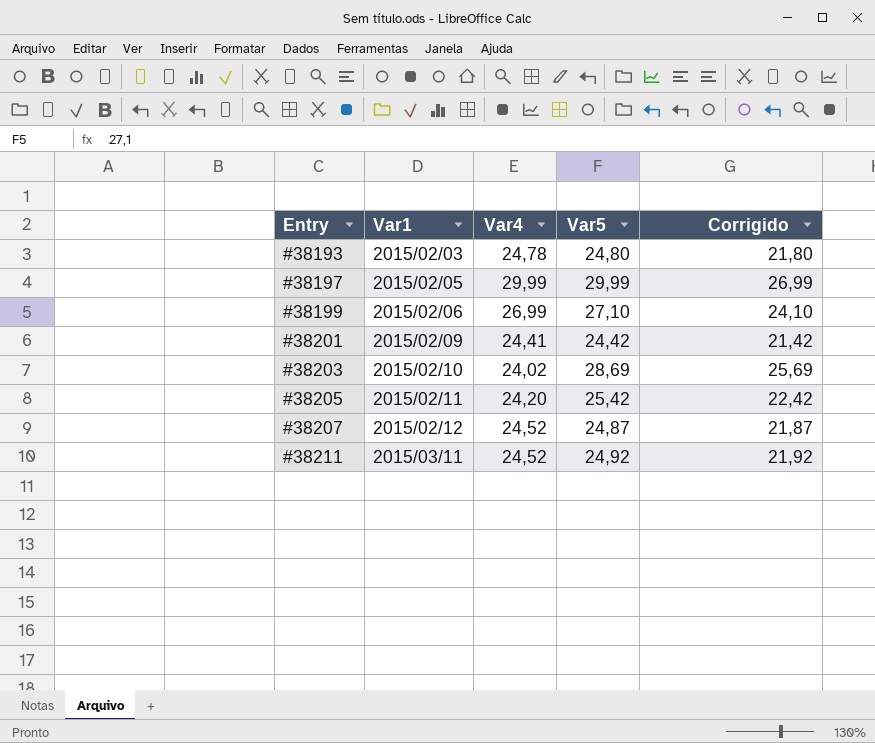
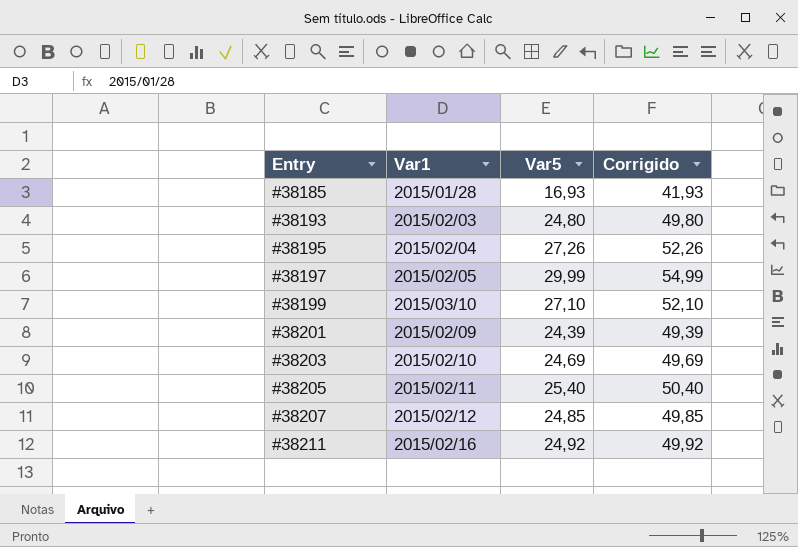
column Var4 | position: 3 -> none
column Corrigido | formula: [Var5] - 3 -> [Var5] + 25
row #38185: none -> 2015/01/28 | 16,93 | 41,93
row #38195: none -> 2015/02/04 | 27,26 | 52,26
#38199 | Var1: 2015/02/06 -> 2015/03/10
#38201 | Var5: 24,42 -> 24,39
#38203 | Var5: 28,69 -> 24,69
#38205 | Var5: 25,42 -> 25,40
#38207 | Var5: 24,87 -> 24,85
#38211 | Var1: 2015/03/11 -> 2015/02/16

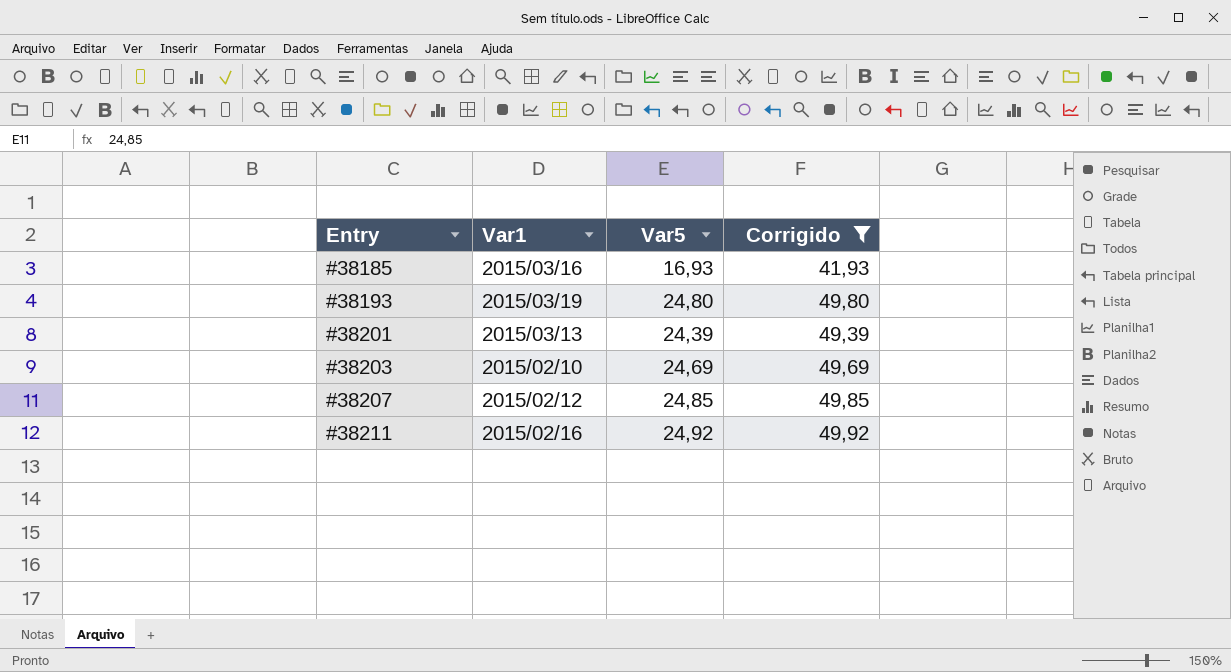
filter: none -> Corrigido <= 49,92
#38185 | Var1: 2015/01/28 -> 2015/03/16
#38193 | Var1: 2015/02/03 -> 2015/03/19
#38201 | Var1: 2015/02/09 -> 2015/03/13

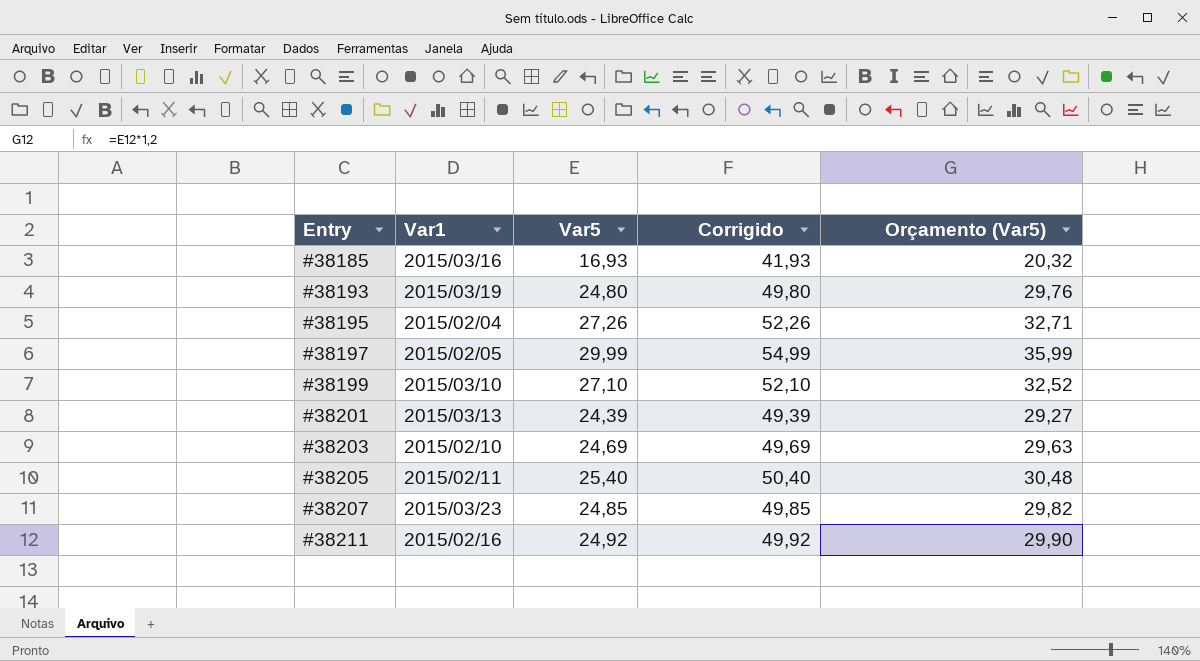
filter: Corrigido <= 49,92 -> none
column Orçamento (Var5) | formula: none -> [Var5] * 1,2
#38207 | Var1: 2015/02/12 -> 2015/03/23

